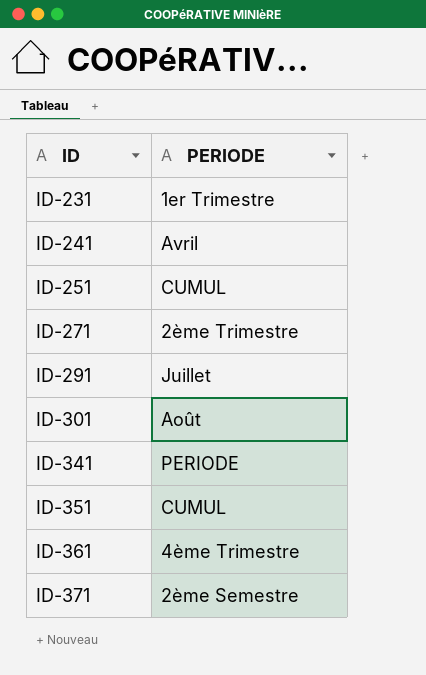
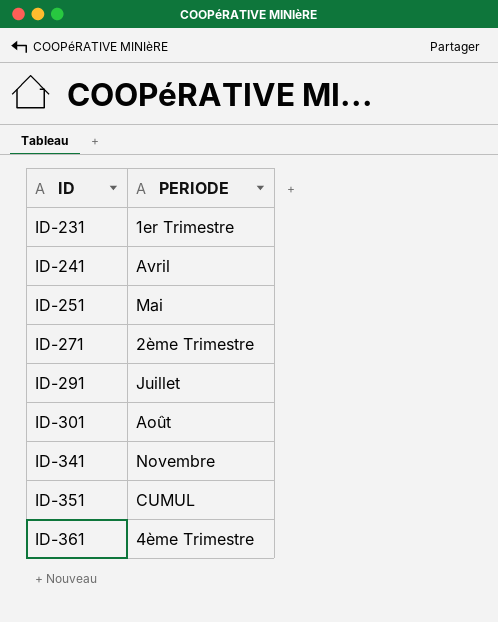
row ID-371: 2ème Semestre -> none
ID-251 | PERIODE: CUMUL -> Mai
ID-341 | PERIODE: PERIODE -> Novembre

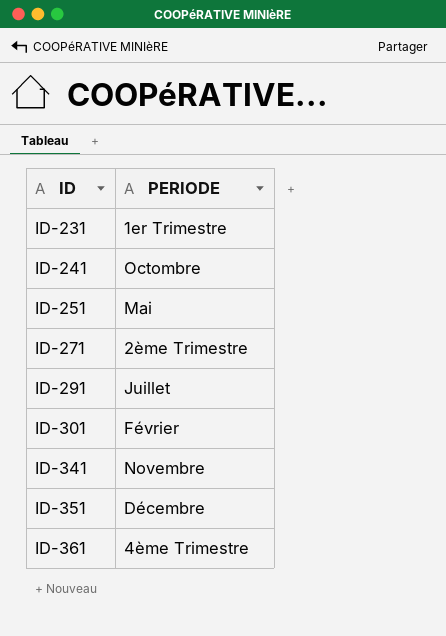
ID-241 | PERIODE: Avril -> Octombre
ID-301 | PERIODE: Août -> Février
ID-351 | PERIODE: CUMUL -> Décembre

